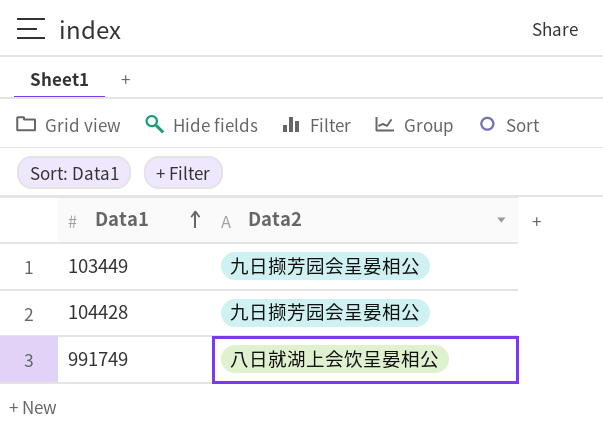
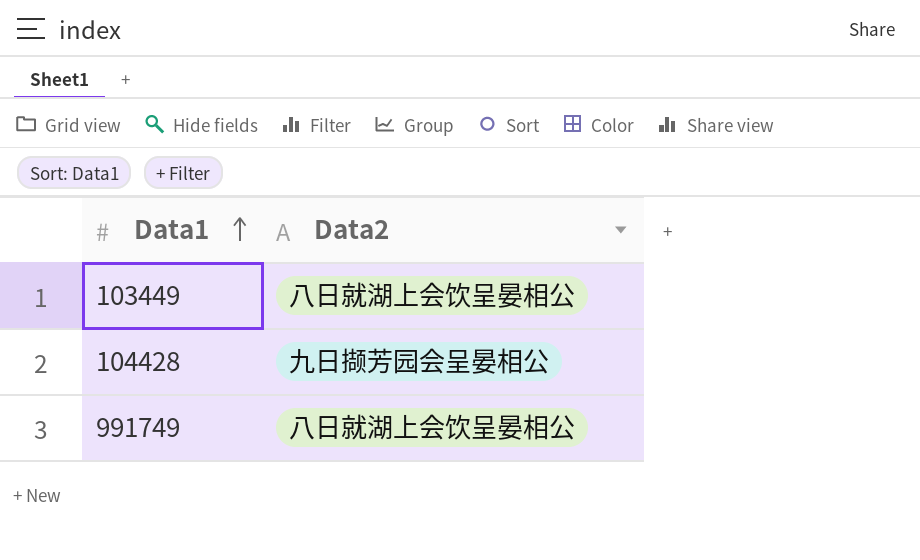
103449 | Data2: 九日撷芳园会呈晏相公 -> 八日就湖上会饮呈晏相公

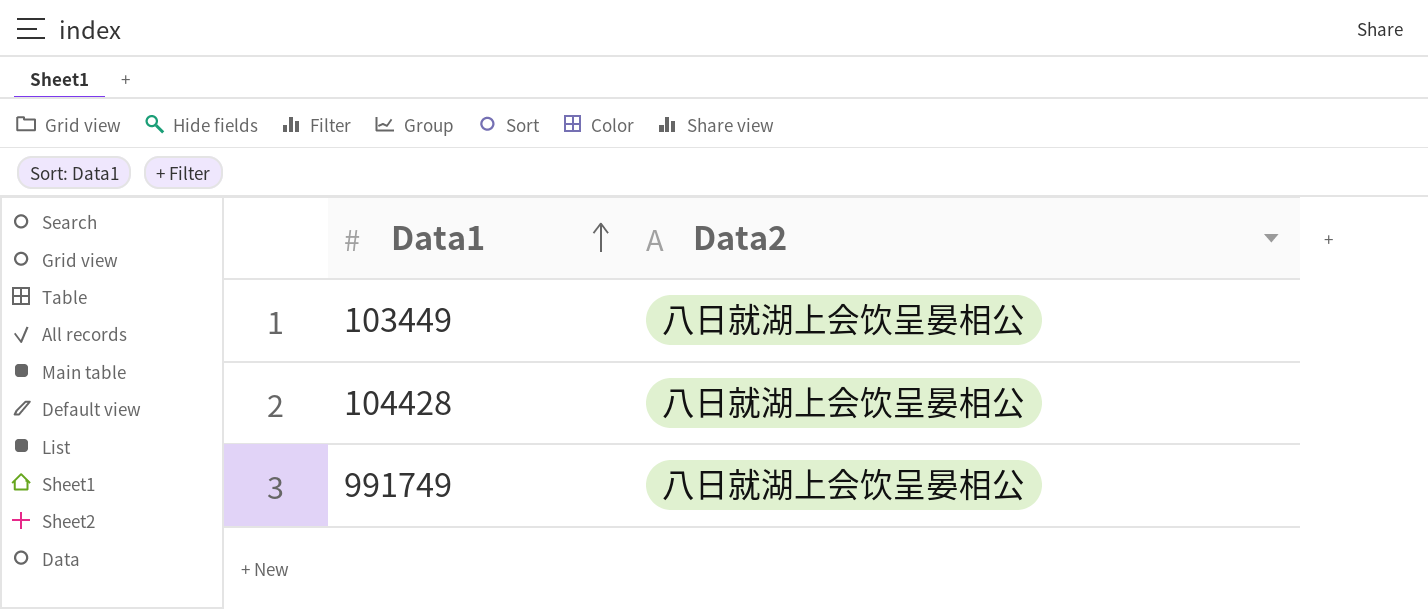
104428 | Data2: 九日撷芳园会呈晏相公 -> 八日就湖上会饮呈晏相公

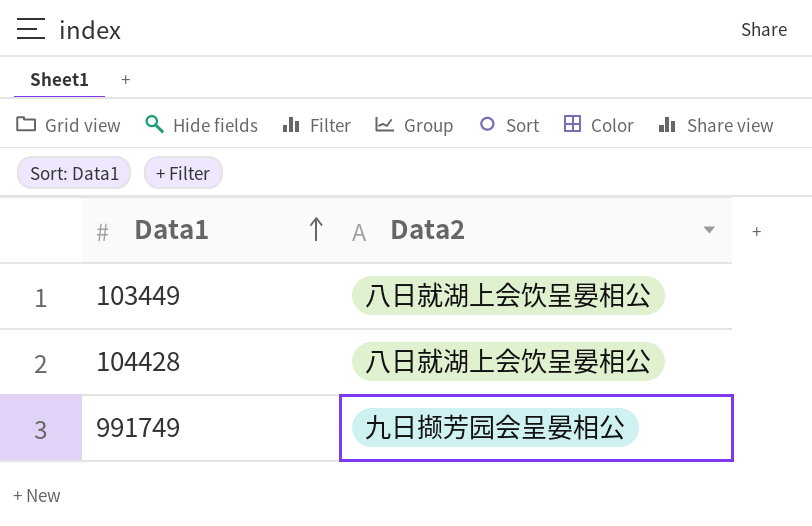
991749 | Data2: 八日就湖上会饮呈晏相公 -> 九日撷芳园会呈晏相公

